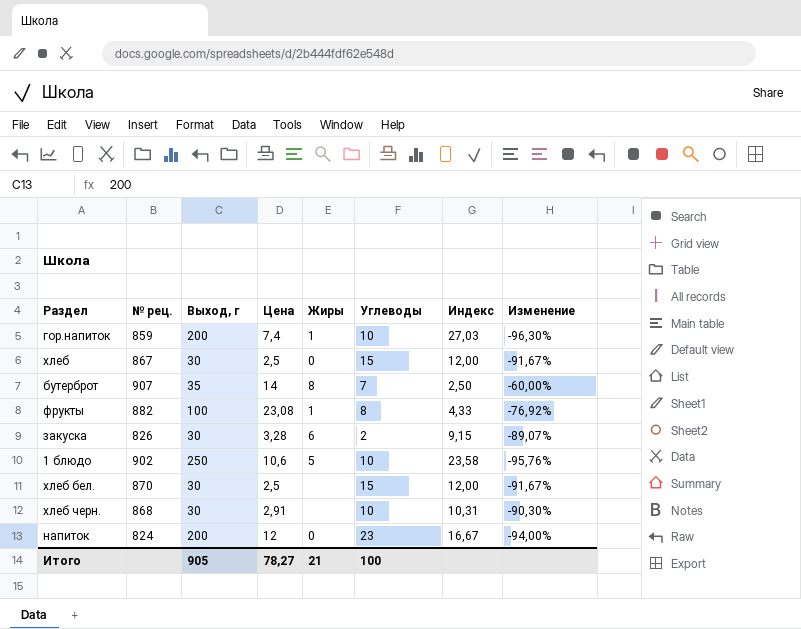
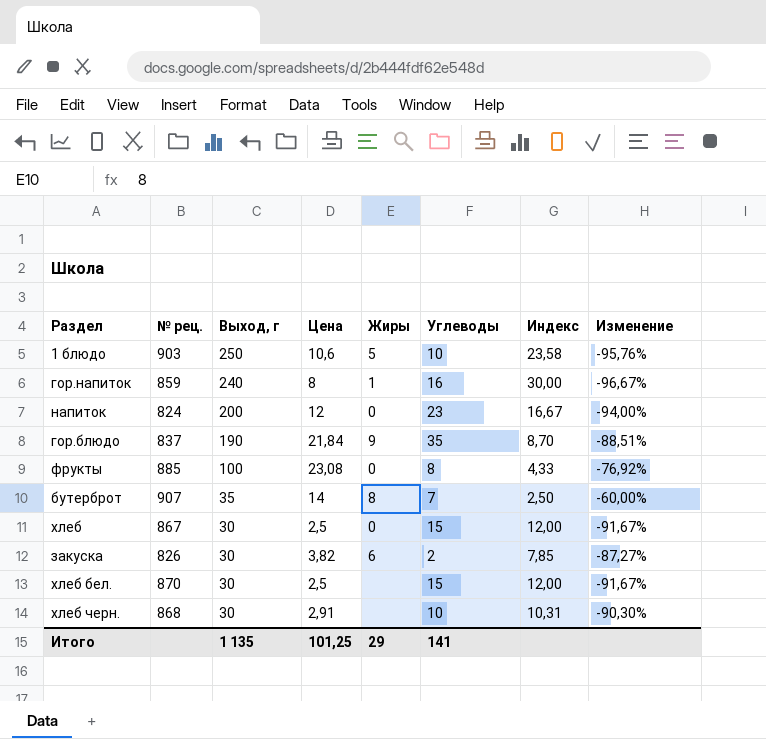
row order: none -> Выход, г descending
1 блюдо | № рец.: 902 -> 903
гор.напиток | Выход, г: 200 -> 240
гор.напиток | Цена: 7,4 -> 8
гор.напиток | Углеводы: 10 -> 16
гор.напиток | Индекс: 27,03 -> 30,00
гор.напиток | Изменение: -96,30% -> -96,67%
row гор.блюдо: none -> 837 | 190 | 21,84 | 9 | 35 | 8,70 | -88,51%
фрукты | № рец.: 882 -> 885
фрукты | Жиры: 1 -> 0
закуска | Цена: 3,28 -> 3,82
закуска | Индекс: 9,15 -> 7,85
закуска | Изменение: -89,07% -> -87,27%
Итого | Выход, г: 905 -> 1 135
Итого | Цена: 78,27 -> 101,25
Итого | Жиры: 21 -> 29
Итого | Углеводы: 100 -> 141

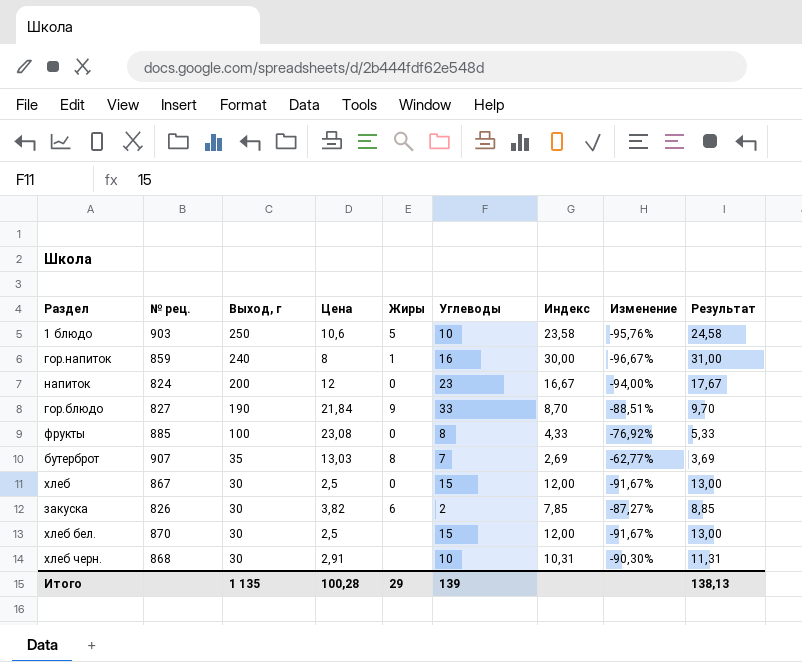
column Результат | formula: none -> [Индекс] + 1
гор.блюдо | № рец.: 837 -> 827
гор.блюдо | Углеводы: 35 -> 33
бутерброт | Цена: 14 -> 13,03
бутерброт | Индекс: 2,50 -> 2,69
бутерброт | Изменение: -60,00% -> -62,77%
Итого | Цена: 101,25 -> 100,28
Итого | Углеводы: 141 -> 139

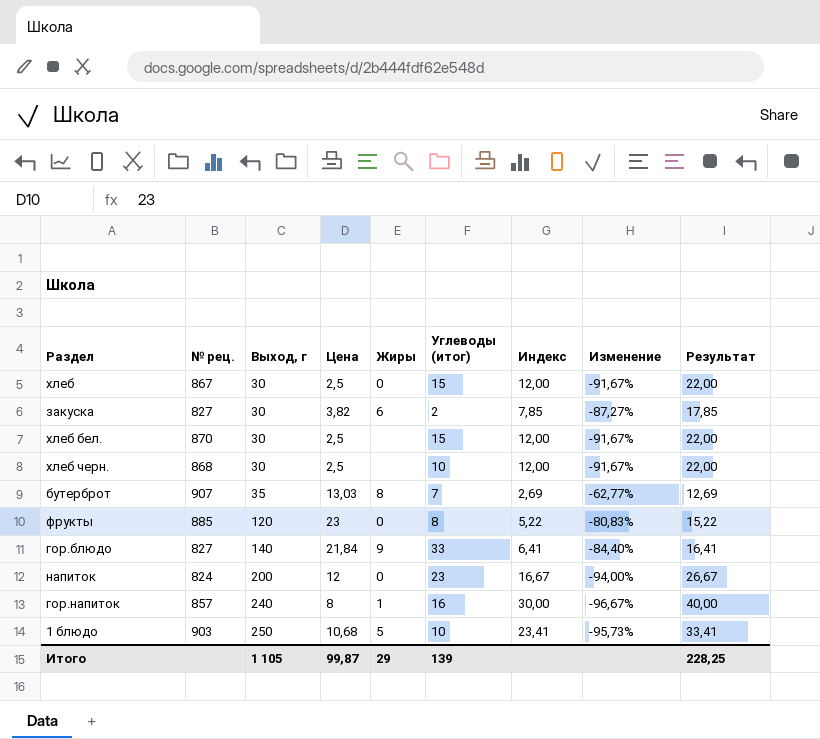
row order: Выход, г descending -> Выход, г ascending
column name: Углеводы -> Углеводы (итог)
column Результат | formula: [Индекс] + 1 -> [Индекс] + 10
закуска | № рец.: 826 -> 827
хлеб черн. | Цена: 2,91 -> 2,5
хлеб черн. | Индекс: 10,31 -> 12,00
хлеб черн. | Изменение: -90,30% -> -91,67%
фрукты | Выход, г: 100 -> 120
фрукты | Цена: 23,08 -> 23
фрукты | Индекс: 4,33 -> 5,22
фрукты | Изменение: -76,92% -> -80,83%
гор.блюдо | Выход, г: 190 -> 140
гор.блюдо | Индекс: 8,70 -> 6,41
гор.блюдо | Изменение: -88,51% -> -84,40%
гор.напиток | № рец.: 859 -> 857
1 блюдо | Цена: 10,6 -> 10,68
1 блюдо | Индекс: 23,58 -> 23,41
1 блюдо | Изменение: -95,76% -> -95,73%
Итого | Выход, г: 1 135 -> 1 105
Итого | Цена: 100,28 -> 99,87
Итого | Результат: 138,13 -> 228,25

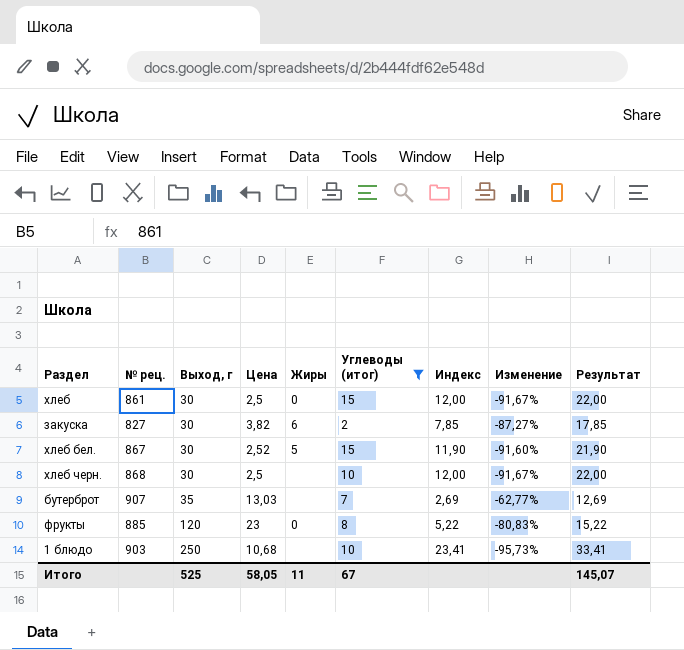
filter: none -> Углеводы (итог) <= 15
хлеб | № рец.: 867 -> 861
хлеб бел. | № рец.: 870 -> 867
хлеб бел. | Цена: 2,5 -> 2,52
хлеб бел. | Жиры: none -> 5
хлеб бел. | Индекс: 12,00 -> 11,90
хлеб бел. | Изменение: -91,67% -> -91,60%
хлеб бел. | Результат: 22,00 -> 21,90
бутерброт | Жиры: 8 -> none
1 блюдо | Жиры: 5 -> none
Итого | Выход, г: 1 105 -> 525
Итого | Цена: 99,87 -> 58,05
Итого | Жиры: 29 -> 11
Итого | Углеводы (итог): 139 -> 67
Итого | Результат: 228,25 -> 145,07

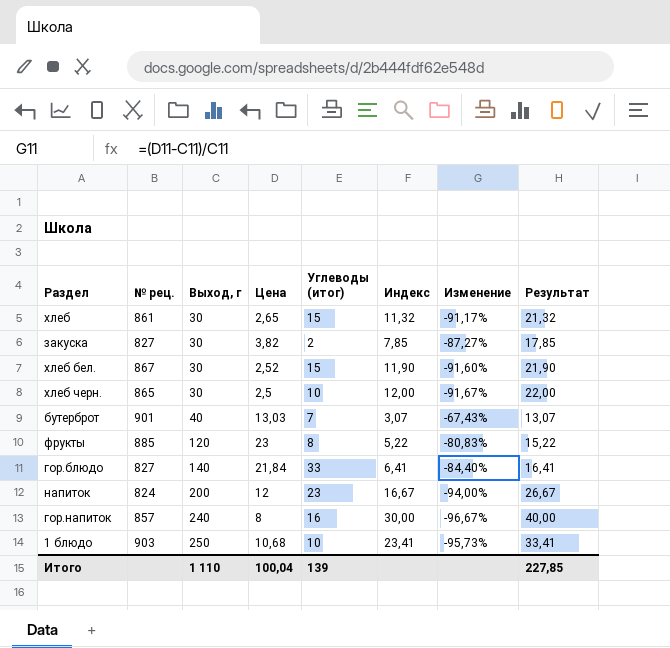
filter: Углеводы (итог) <= 15 -> none
column Жиры | position: 5 -> none
хлеб | Цена: 2,5 -> 2,65
хлеб | Индекс: 12,00 -> 11,32
хлеб | Изменение: -91,67% -> -91,17%
хлеб | Результат: 22,00 -> 21,32
хлеб черн. | № рец.: 868 -> 865
бутерброт | № рец.: 907 -> 901
бутерброт | Выход, г: 35 -> 40
бутерброт | Индекс: 2,69 -> 3,07
бутерброт | Изменение: -62,77% -> -67,43%
бутерброт | Результат: 12,69 -> 13,07
Итого | Выход, г: 525 -> 1 110
Итого | Цена: 58,05 -> 100,04
Итого | Углеводы (итог): 67 -> 139
Итого | Результат: 145,07 -> 227,85

